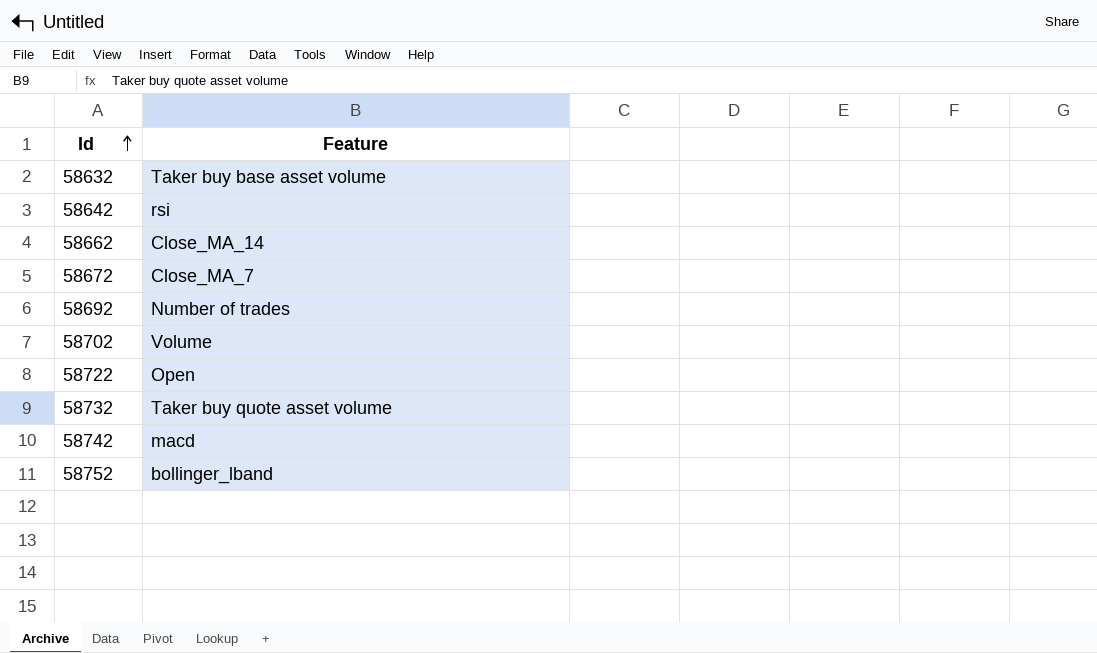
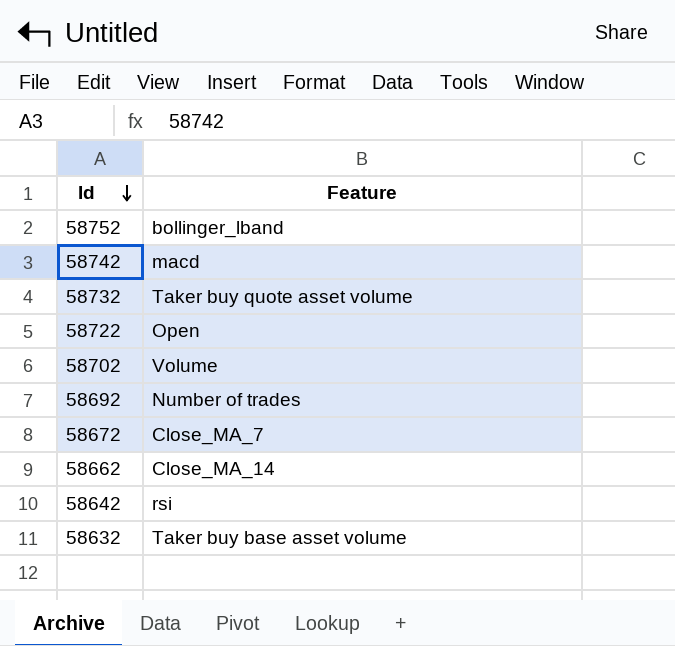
row order: Id ascending -> Id descending

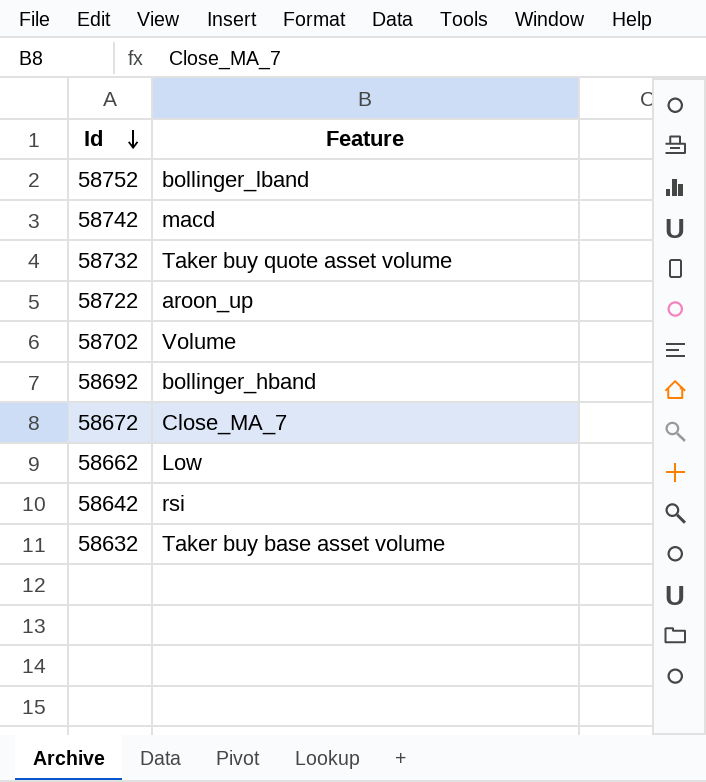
58722 | Feature: Open -> aroon_up
58692 | Feature: Number of trades -> bollinger_hband
58662 | Feature: Close_MA_14 -> Low

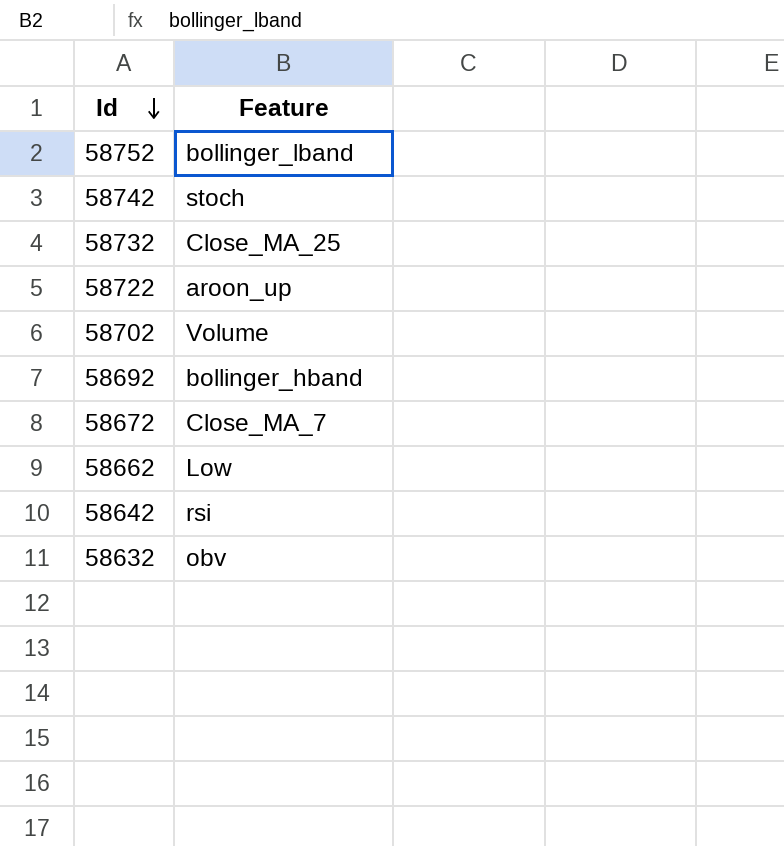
58742 | Feature: macd -> stoch
58732 | Feature: Taker buy quote asset volume -> Close_MA_25
58632 | Feature: Taker buy base asset volume -> obv

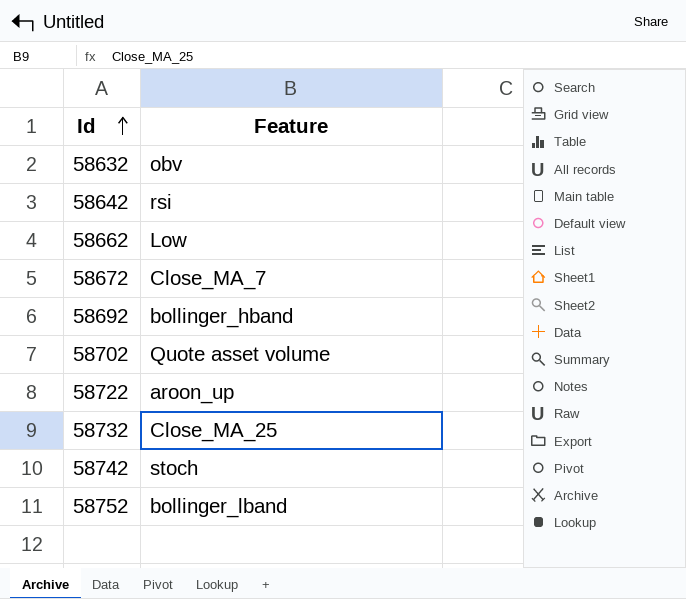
row order: Id descending -> Id ascending
58702 | Feature: Volume -> Quote asset volume

